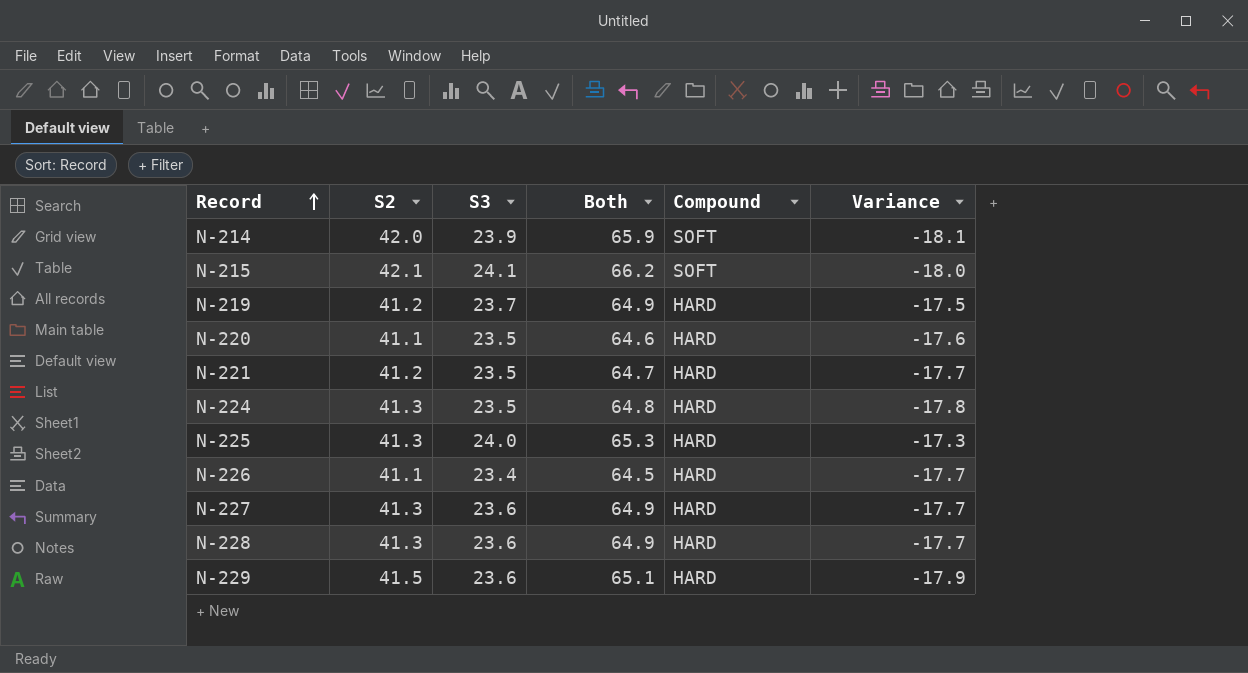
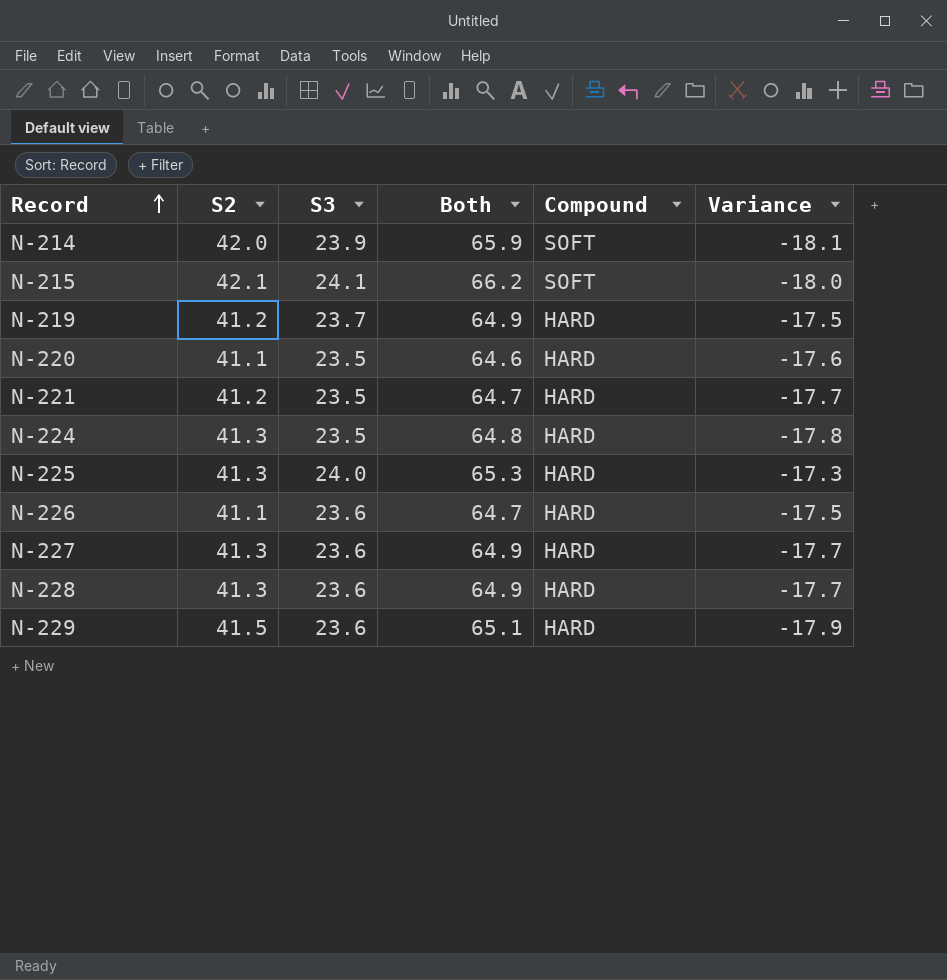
N-226 | S3: 23.4 -> 23.6
N-226 | Both: 64.5 -> 64.7
N-226 | Variance: -17.7 -> -17.5

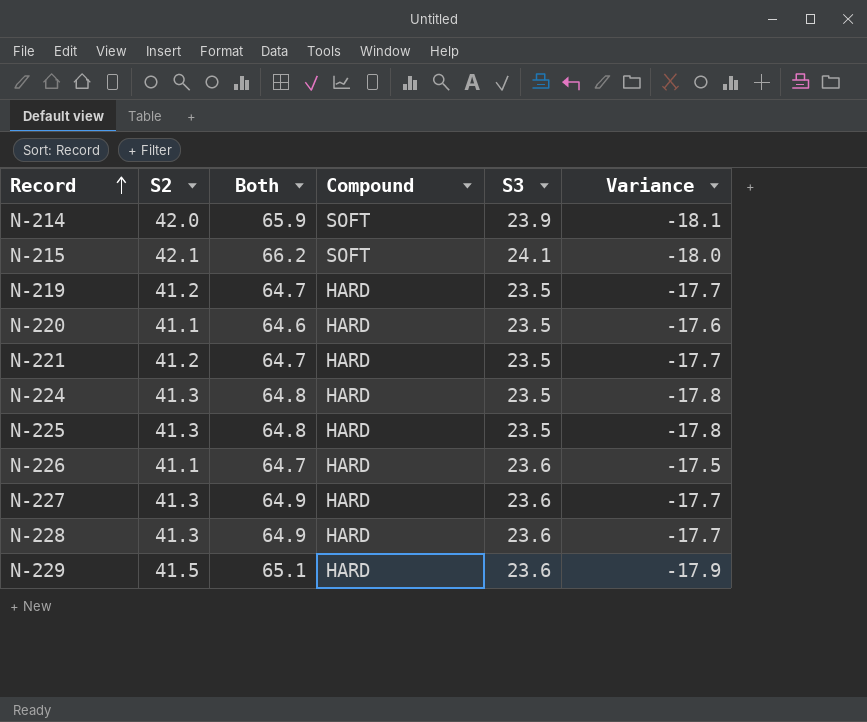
column S3 | position: 3 -> 5
N-219 | Both: 64.9 -> 64.7
N-219 | S3: 23.7 -> 23.5
N-219 | Variance: -17.5 -> -17.7
N-225 | Both: 65.3 -> 64.8
N-225 | S3: 24.0 -> 23.5
N-225 | Variance: -17.3 -> -17.8

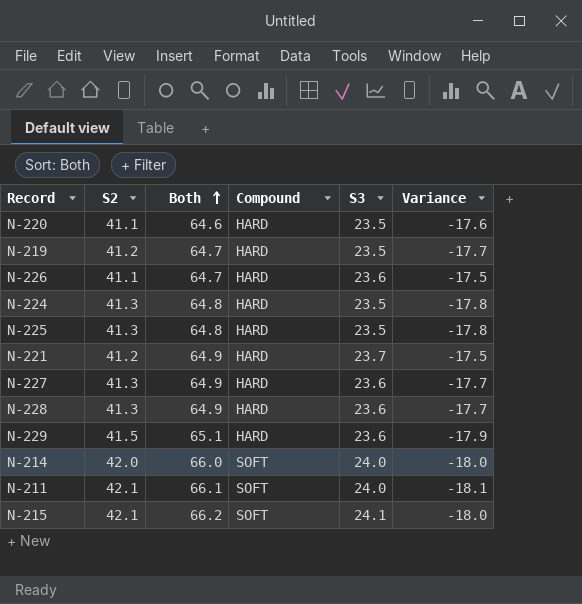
row order: Record ascending -> Both ascending
N-221 | Both: 64.7 -> 64.9
N-221 | S3: 23.5 -> 23.7
N-221 | Variance: -17.7 -> -17.5
N-214 | Both: 65.9 -> 66.0
N-214 | S3: 23.9 -> 24.0
N-214 | Variance: -18.1 -> -18.0
row N-211: none -> 42.1 | 66.1 | SOFT | 24.0 | -18.1

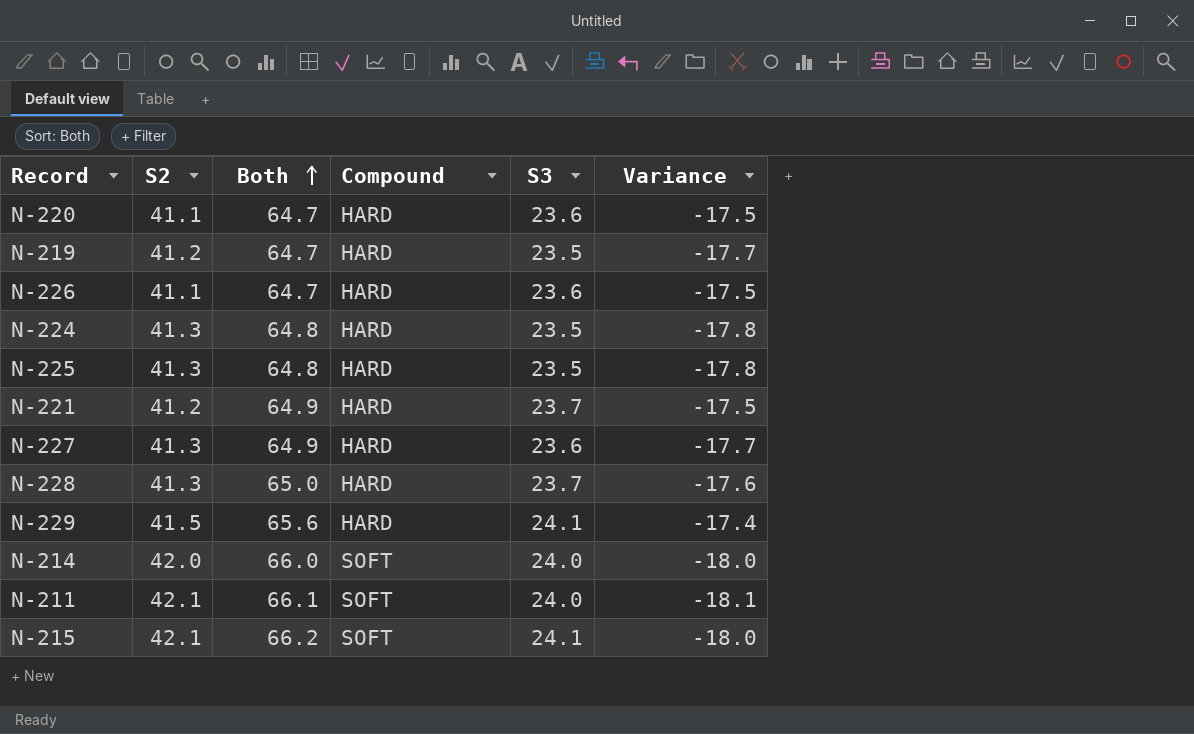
N-220 | Both: 64.6 -> 64.7
N-220 | S3: 23.5 -> 23.6
N-220 | Variance: -17.6 -> -17.5
N-228 | Both: 64.9 -> 65.0
N-228 | S3: 23.6 -> 23.7
N-228 | Variance: -17.7 -> -17.6
N-229 | Both: 65.1 -> 65.6
N-229 | S3: 23.6 -> 24.1
N-229 | Variance: -17.9 -> -17.4

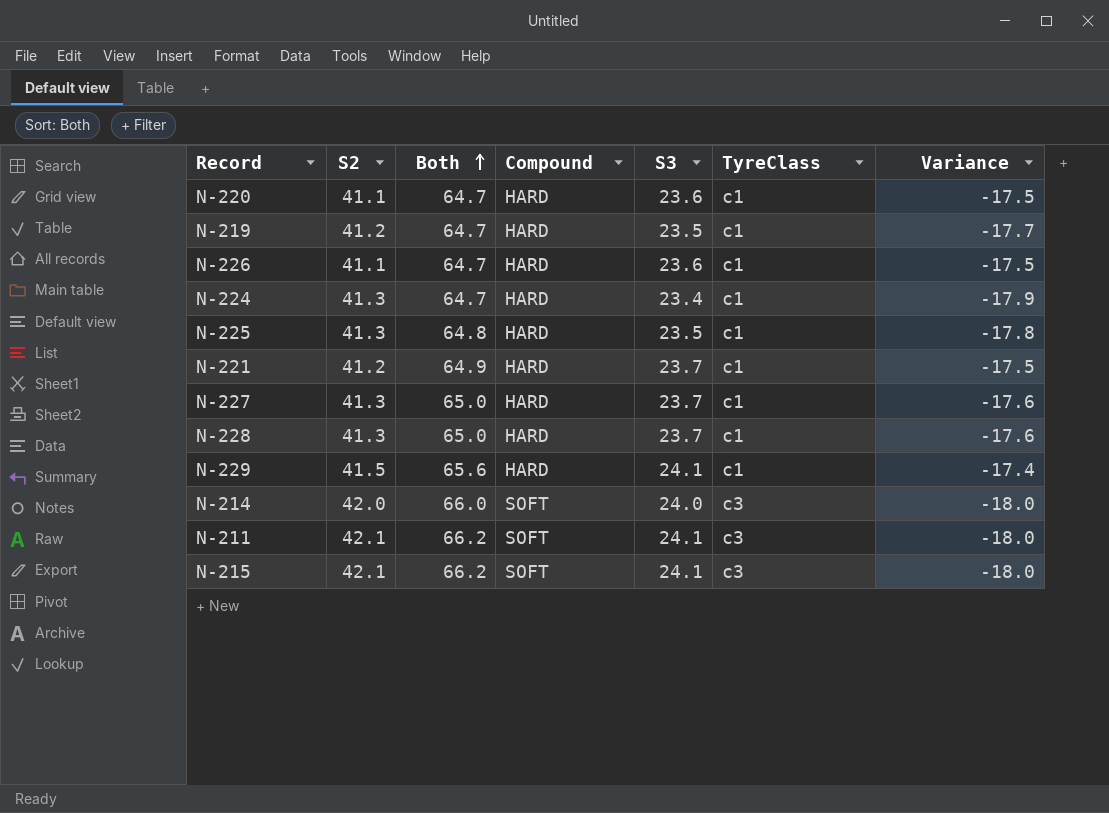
column TyreClass | position: none -> 6
N-224 | Both: 64.8 -> 64.7
N-224 | S3: 23.5 -> 23.4
N-224 | Variance: -17.8 -> -17.9
N-227 | Both: 64.9 -> 65.0
N-227 | S3: 23.6 -> 23.7
N-227 | Variance: -17.7 -> -17.6
N-211 | Both: 66.1 -> 66.2
N-211 | S3: 24.0 -> 24.1
N-211 | Variance: -18.1 -> -18.0

